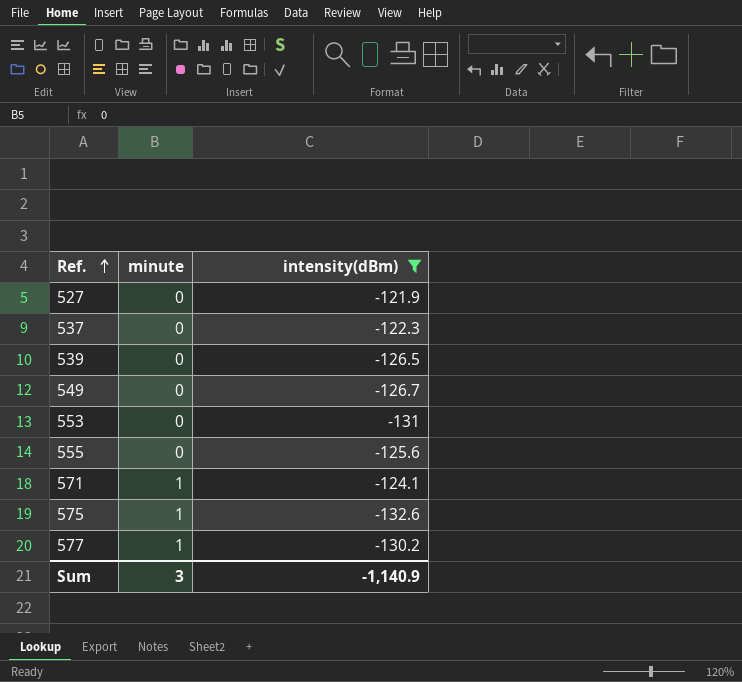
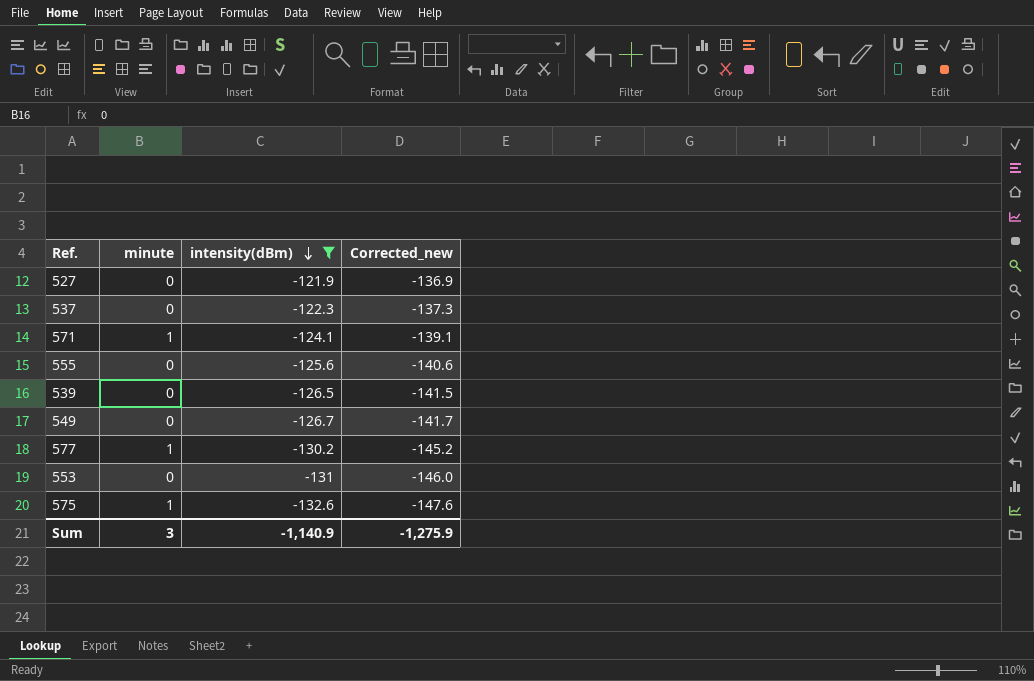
row order: Ref. ascending -> intensity(dBm) descending
column Corrected_new | formula: none -> [intensity(dBm)] - 15

